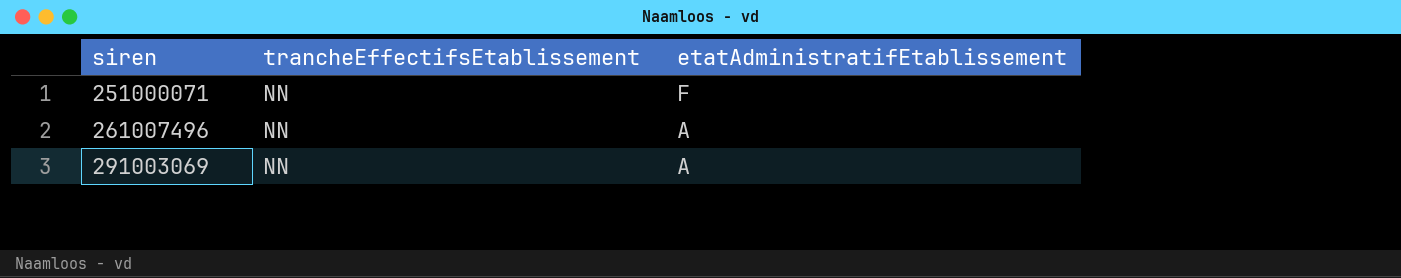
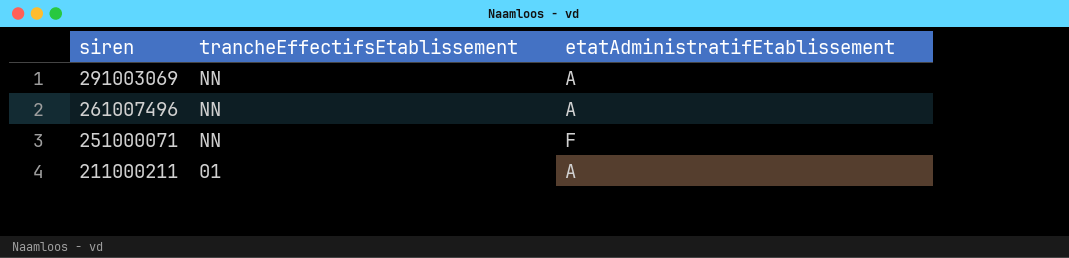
row order: siren ascending -> siren descending
row 211000211: none -> 01 | A

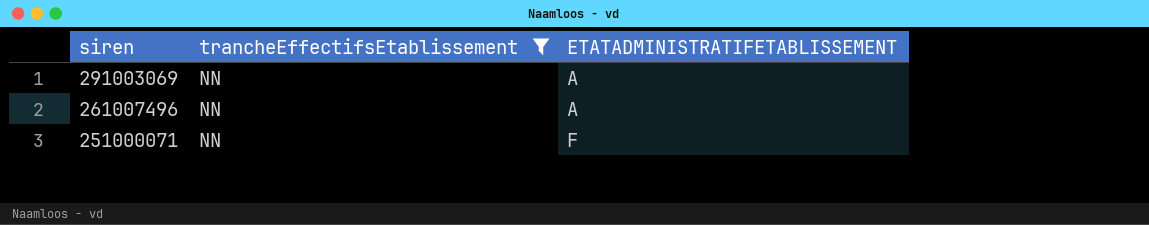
filter: none -> trancheEffectifsEtablissement = NN
column name: etatAdministratifEtablissement -> ETATADMINISTRATIFETABLISSEMENT

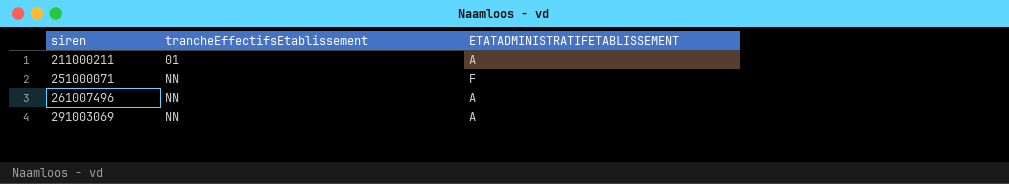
filter: trancheEffectifsEtablissement = NN -> none
row order: siren descending -> siren ascending

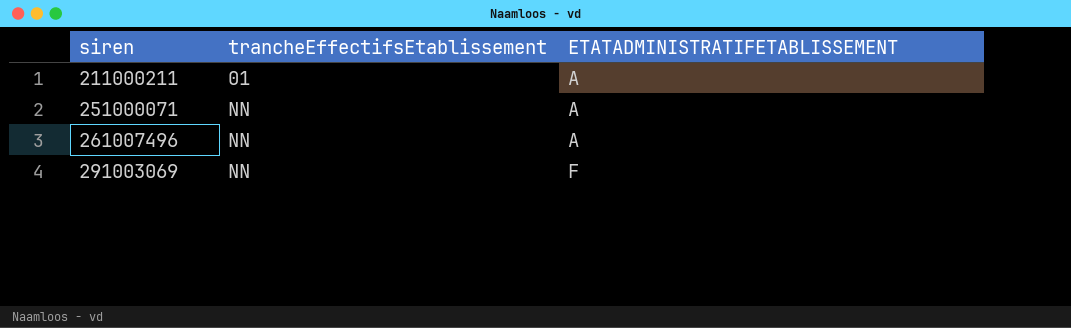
251000071 | ETATADMINISTRATIFETABLISSEMENT: F -> A
291003069 | ETATADMINISTRATIFETABLISSEMENT: A -> F

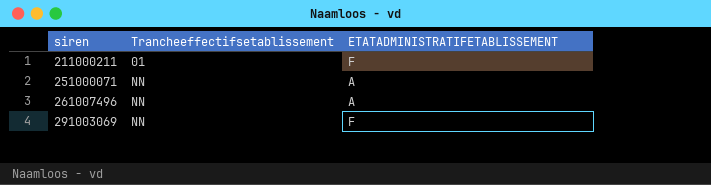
column name: trancheEffectifsEtablissement -> Trancheeffectifsetablissement
211000211 | ETATADMINISTRATIFETABLISSEMENT: A -> F

